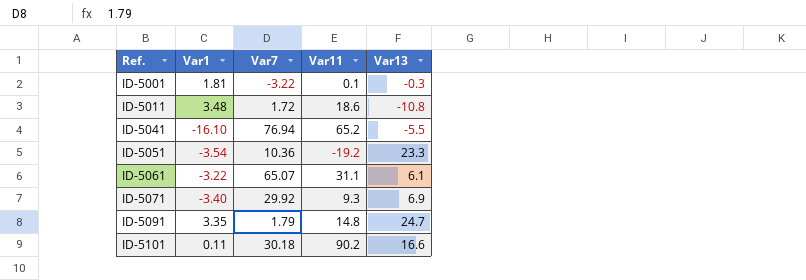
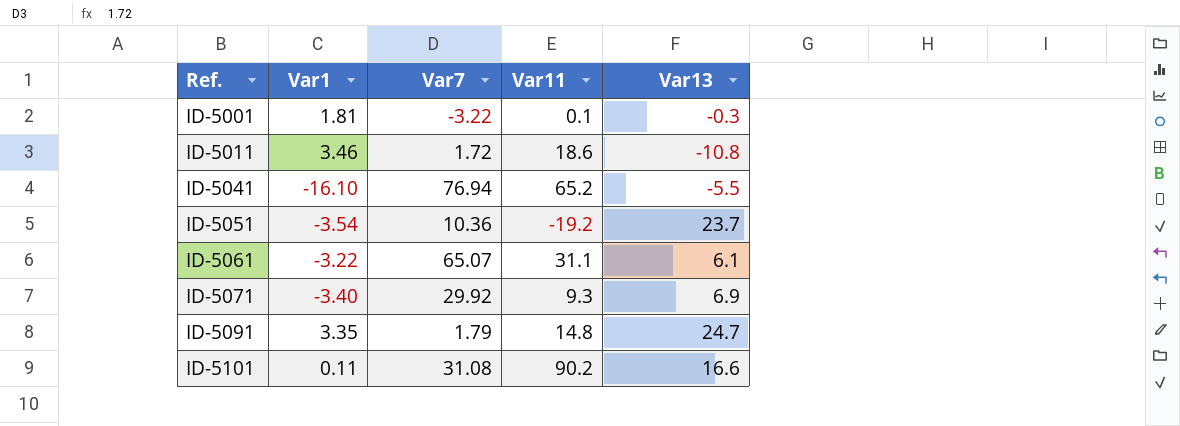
ID-5011 | Var1: 3.48 -> 3.46
ID-5051 | Var13: 23.3 -> 23.7
ID-5101 | Var7: 30.18 -> 31.08

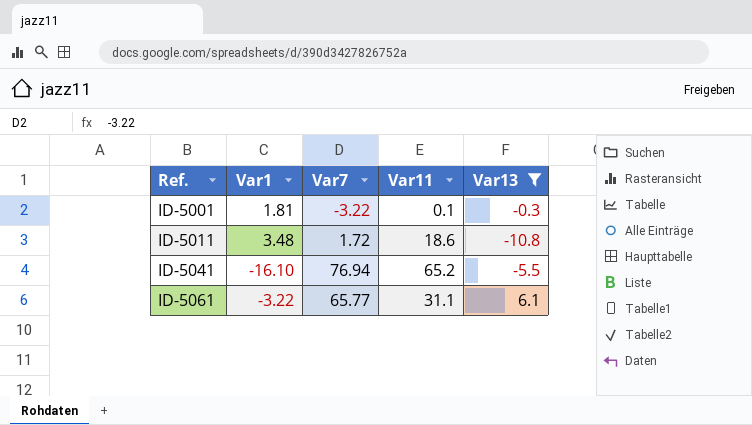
filter: none -> Var13 <= 6.1
ID-5011 | Var1: 3.46 -> 3.48
ID-5061 | Var7: 65.07 -> 65.77

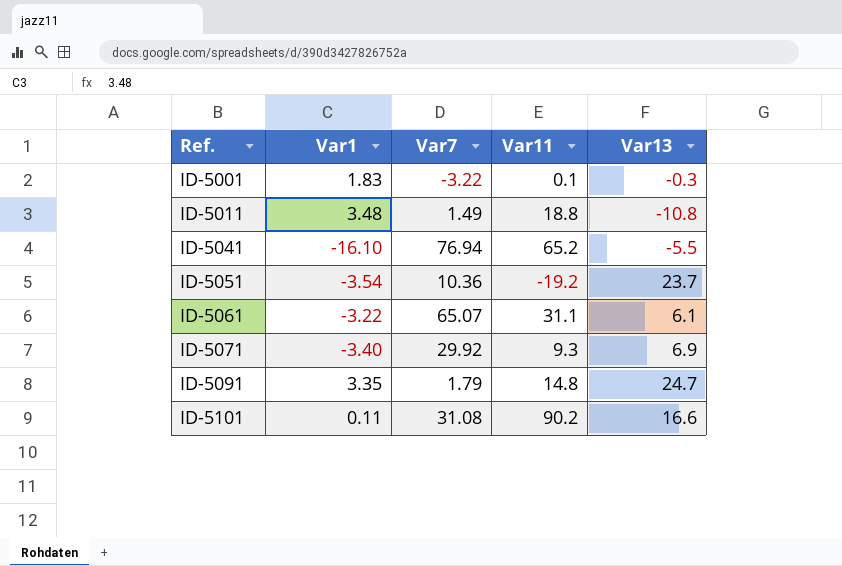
filter: Var13 <= 6.1 -> none
ID-5001 | Var1: 1.81 -> 1.83
ID-5011 | Var7: 1.72 -> 1.49
ID-5011 | Var11: 18.6 -> 18.8
ID-5061 | Var7: 65.77 -> 65.07

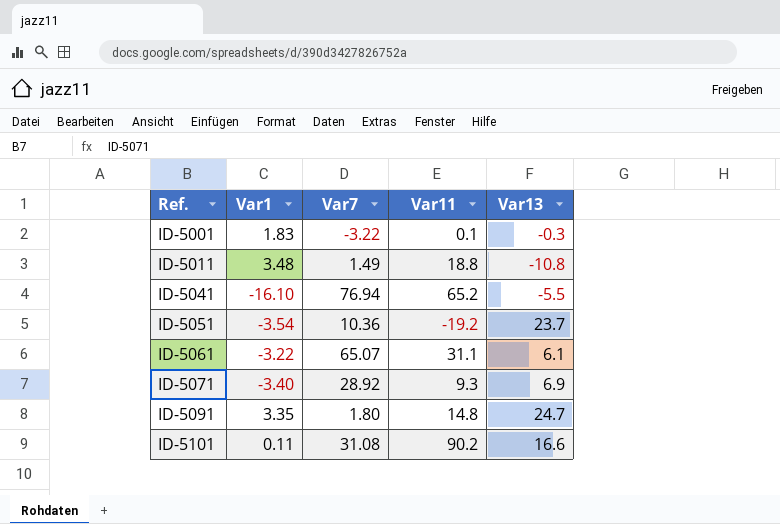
ID-5071 | Var7: 29.92 -> 28.92
ID-5091 | Var7: 1.79 -> 1.80

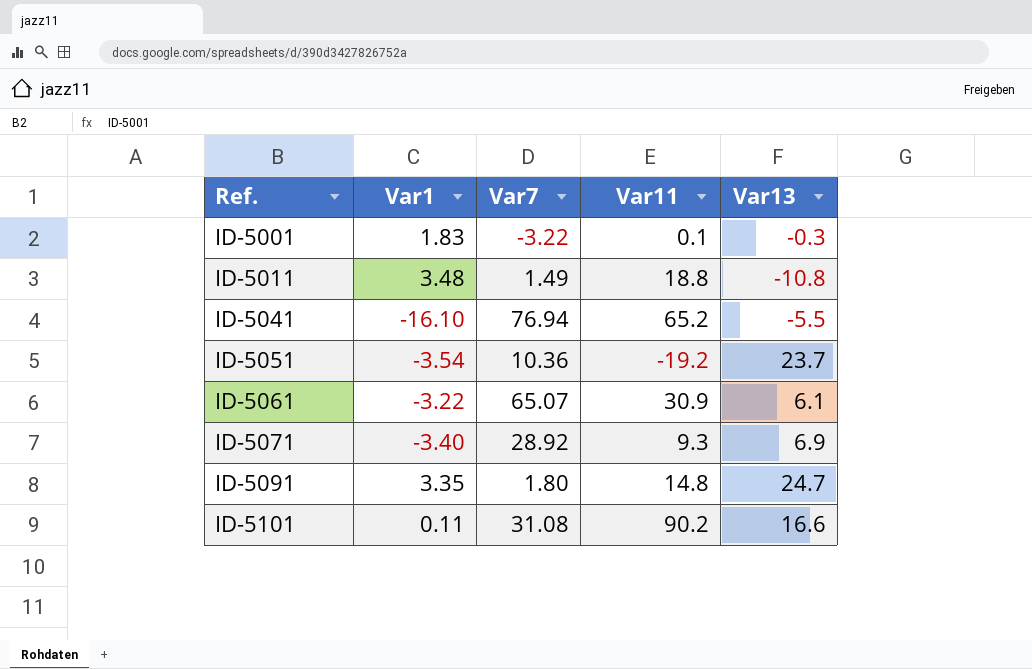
ID-5061 | Var11: 31.1 -> 30.9

